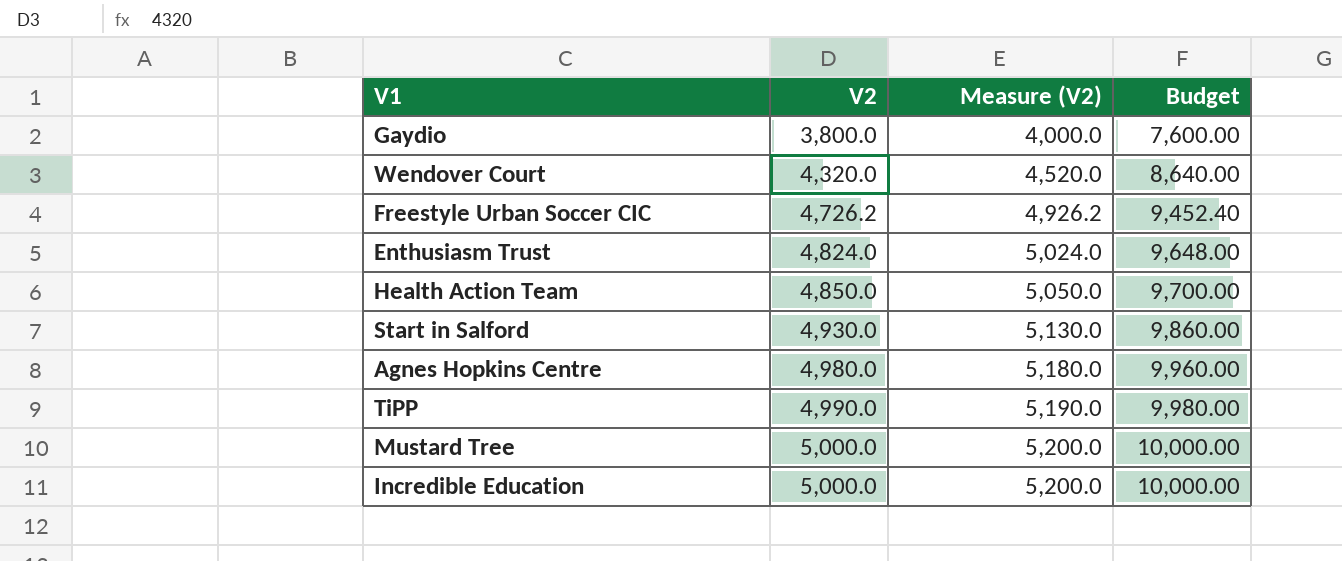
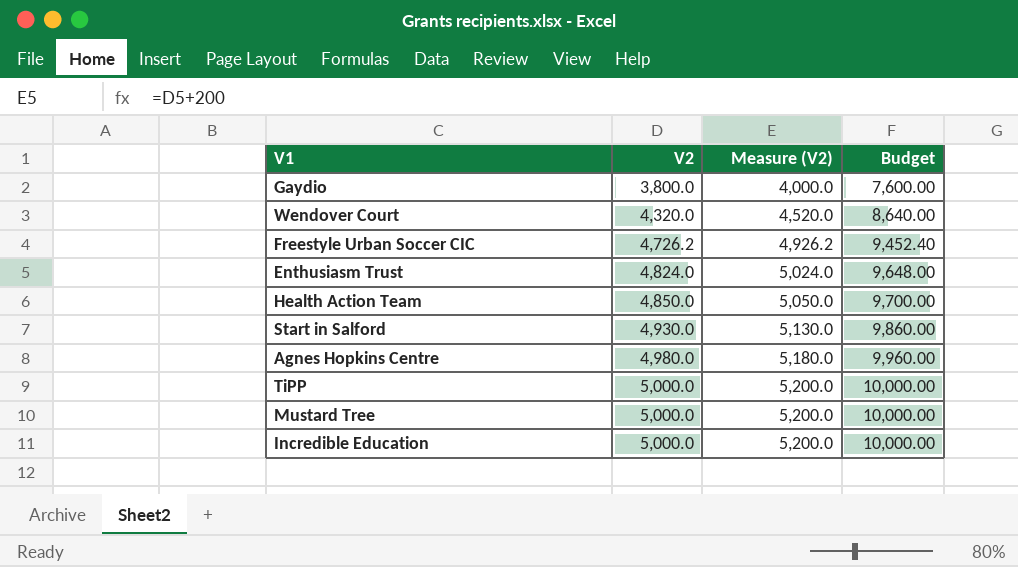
TiPP | V2: 4,990.0 -> 5,000.0
TiPP | Measure (V2): 5,190.0 -> 5,200.0
TiPP | Budget: 9,980.00 -> 10,000.00

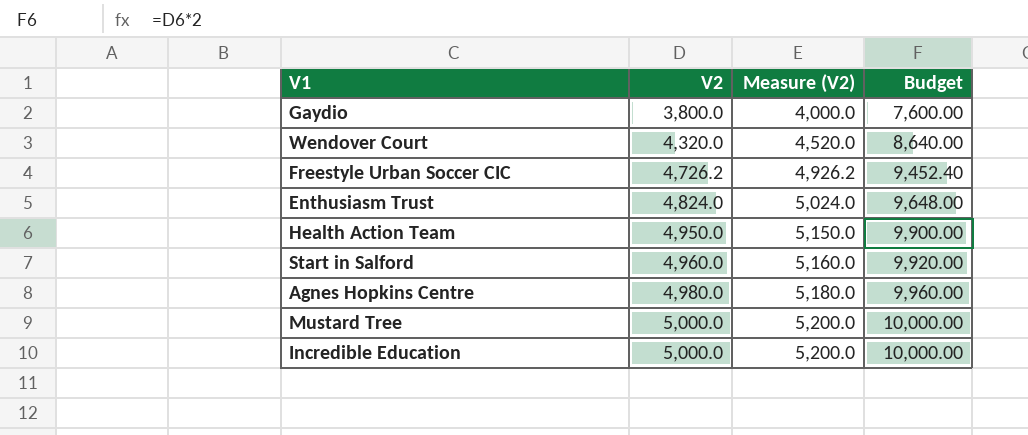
row TiPP: 5,000.0 | 5,200.0 | 10,000.00 -> none
Health Action Team | V2: 4,850.0 -> 4,950.0
Health Action Team | Measure (V2): 5,050.0 -> 5,150.0
Health Action Team | Budget: 9,700.00 -> 9,900.00
Start in Salford | V2: 4,930.0 -> 4,960.0
Start in Salford | Measure (V2): 5,130.0 -> 5,160.0
Start in Salford | Budget: 9,860.00 -> 9,920.00

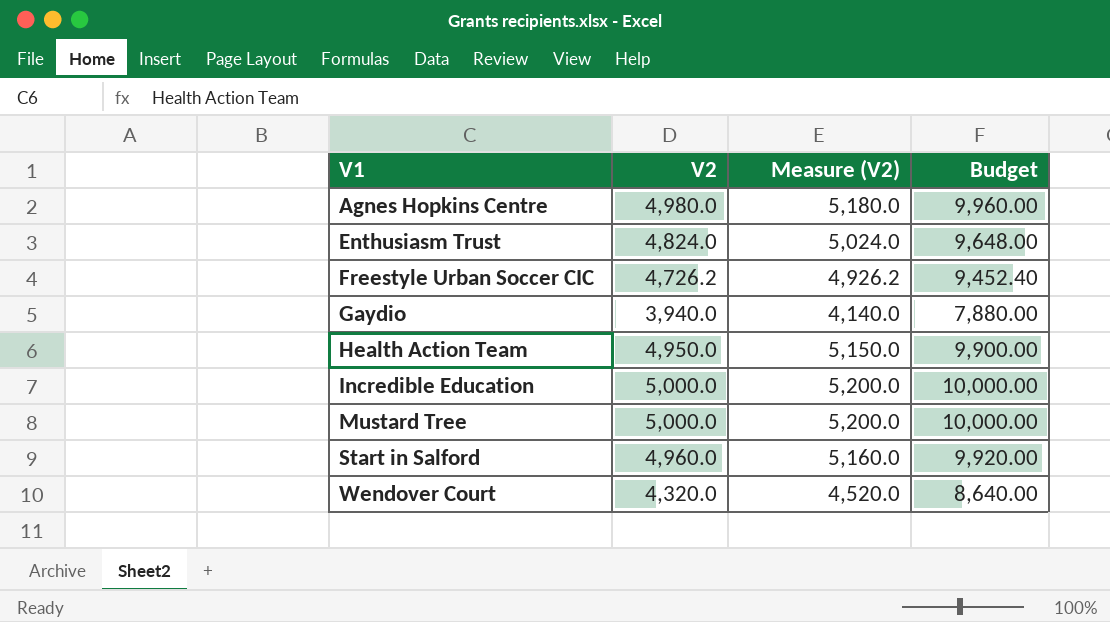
row order: V2 ascending -> V1 ascending
Gaydio | V2: 3,800.0 -> 3,940.0
Gaydio | Measure (V2): 4,000.0 -> 4,140.0
Gaydio | Budget: 7,600.00 -> 7,880.00

